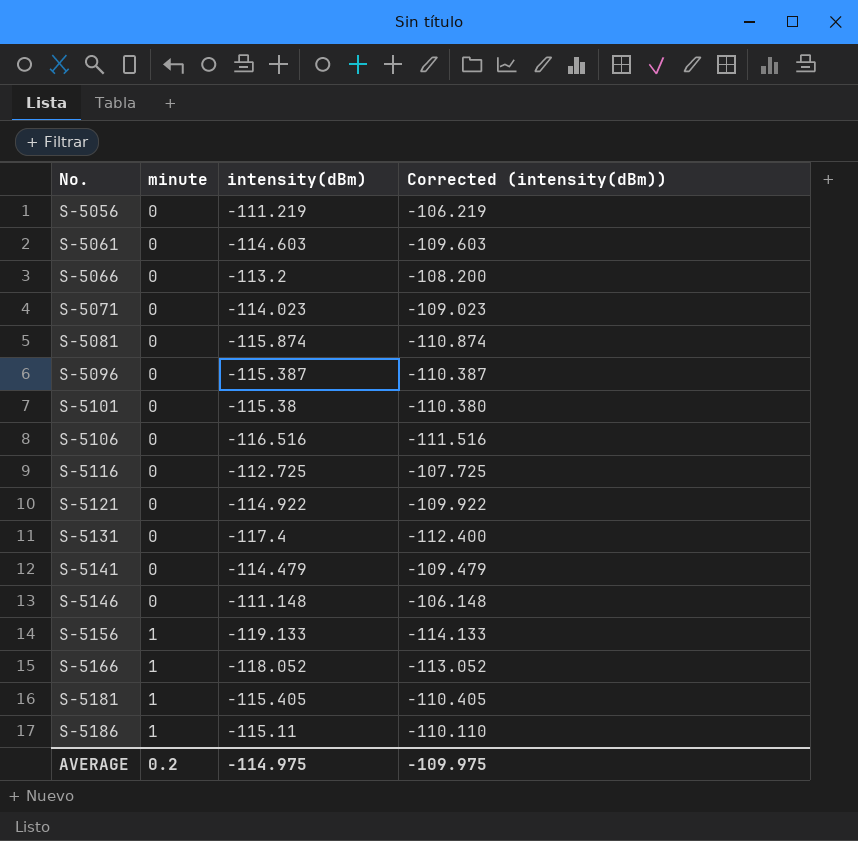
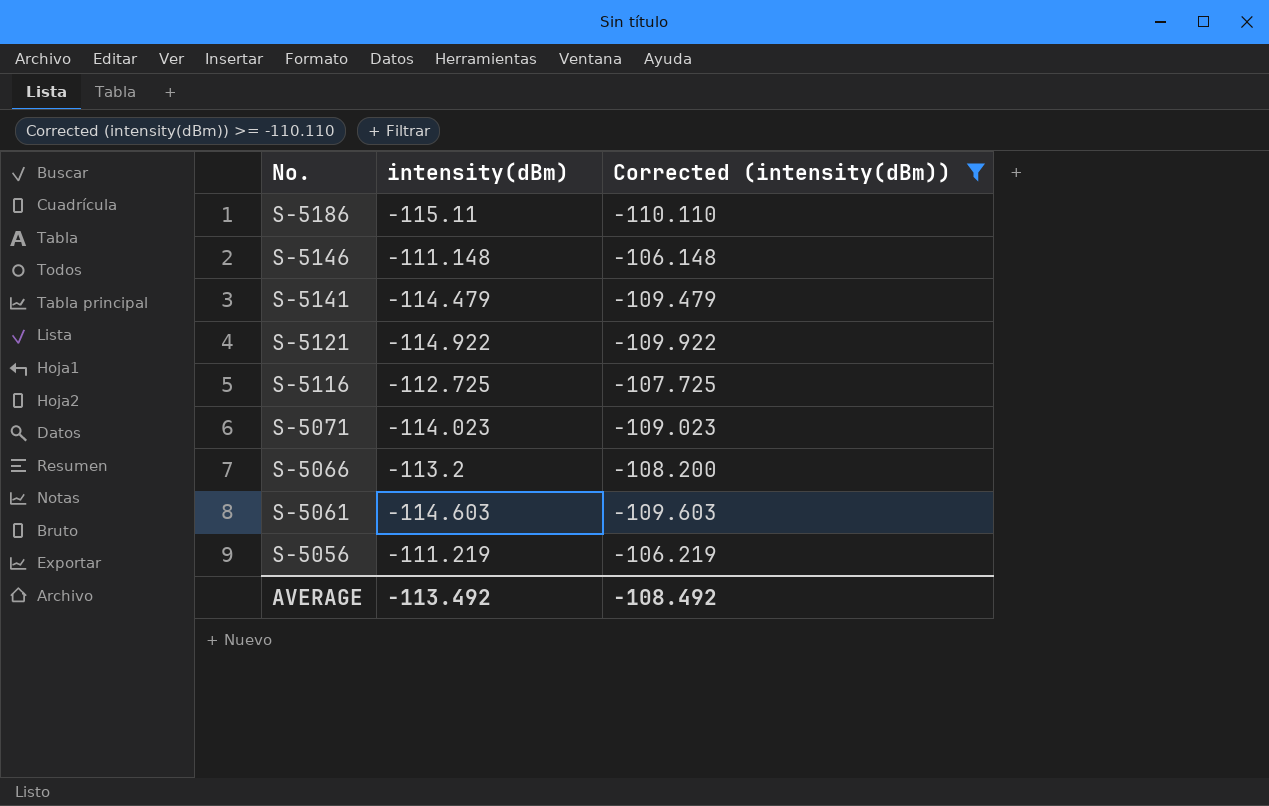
filter: none -> Corrected (intensity(dBm)) >= -110.110
row order: No. ascending -> No. descending
column minute | position: 2 -> none
AVERAGE | intensity(dBm): -114.975 -> -113.492
AVERAGE | Corrected (intensity(dBm)): -109.975 -> -108.492

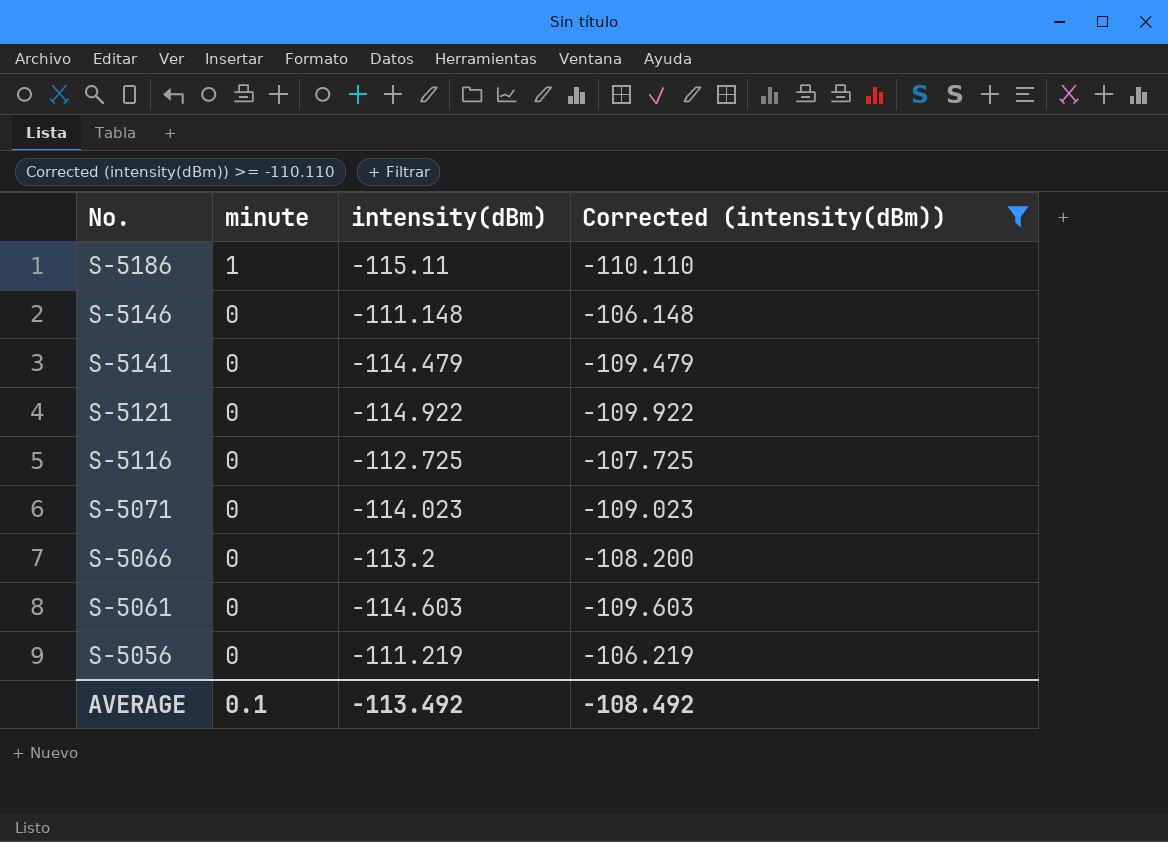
column minute | position: none -> 2

